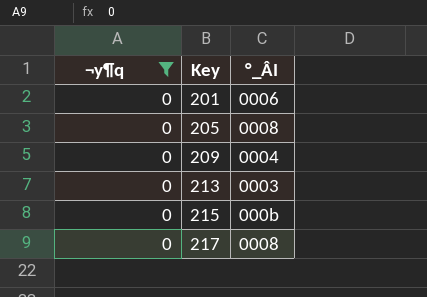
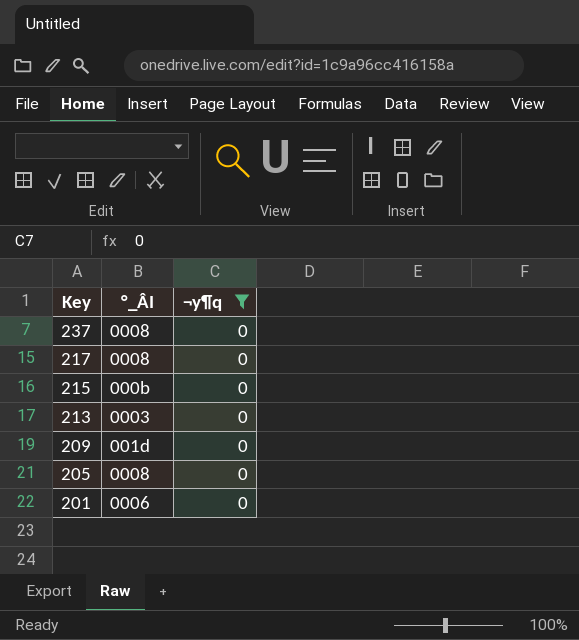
row order: Key ascending -> Key descending
column ¬y¶q | position: 1 -> 3
row 237: none -> 0008 | 0
209 | °_ÂI: 0004 -> 001d

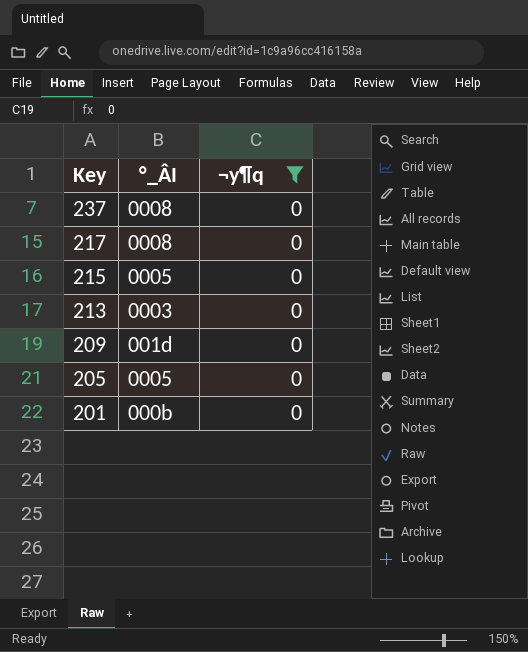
215 | °_ÂI: 000b -> 0005
205 | °_ÂI: 0008 -> 0005
201 | °_ÂI: 0006 -> 000b

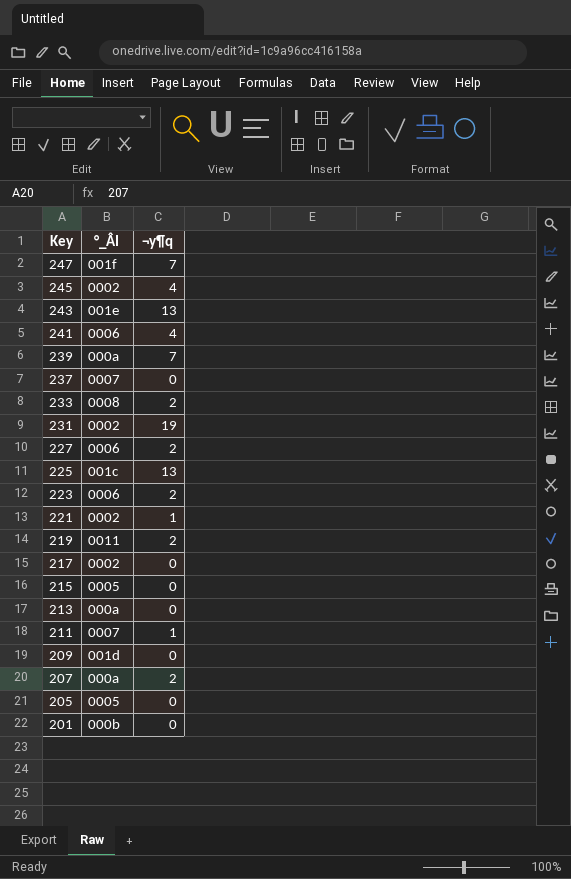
filter: ¬y¶q = 0 -> none
237 | °_ÂI: 0008 -> 0007
217 | °_ÂI: 0008 -> 0002
213 | °_ÂI: 0003 -> 000a

